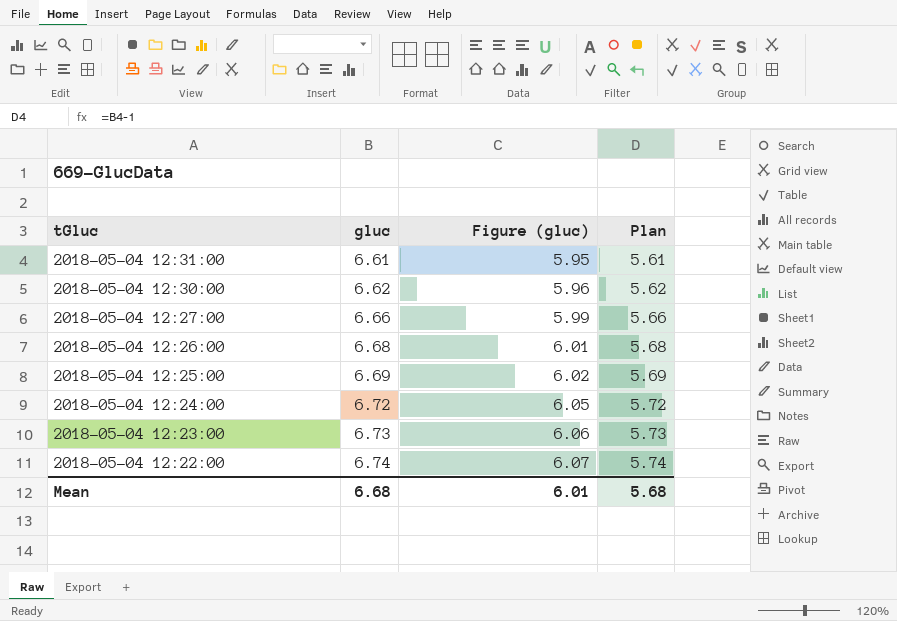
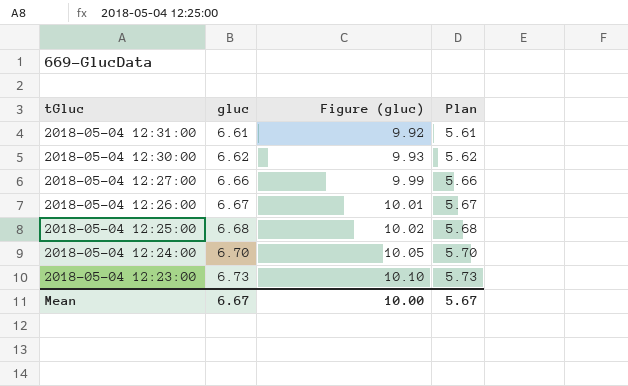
column Figure (gluc) | formula: [gluc] * 0.9 -> [gluc] * 1.5
row 2018-05-04 12:22:00: 6.74 | 6.07 | 5.74 -> none
2018-05-04 12:26:00 | gluc: 6.68 -> 6.67
2018-05-04 12:26:00 | Plan: 5.68 -> 5.67
2018-05-04 12:25:00 | gluc: 6.69 -> 6.68
2018-05-04 12:25:00 | Plan: 5.69 -> 5.68
2018-05-04 12:24:00 | gluc: 6.72 -> 6.70
2018-05-04 12:24:00 | Plan: 5.72 -> 5.70
Mean | gluc: 6.68 -> 6.67
Mean | Figure (gluc): 6.01 -> 10.00
Mean | Plan: 5.68 -> 5.67

